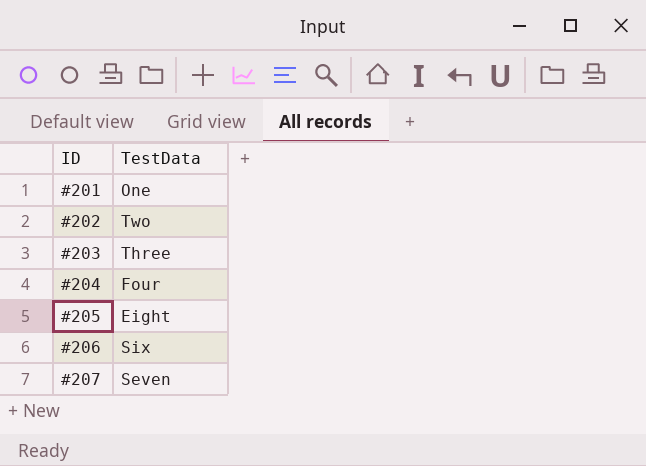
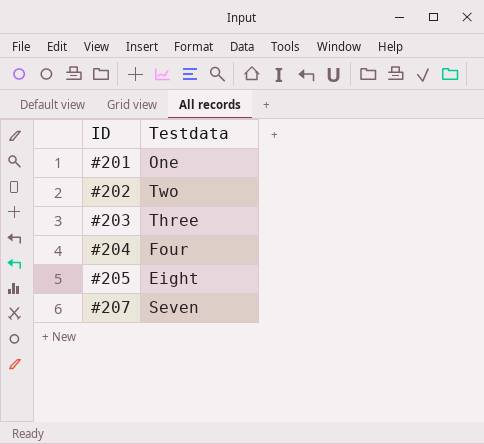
column name: TestData -> Testdata
row #206: Six -> none

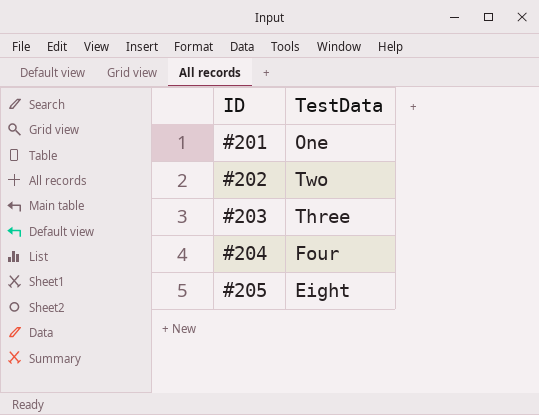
column name: Testdata -> TestData
row #207: Seven -> none

